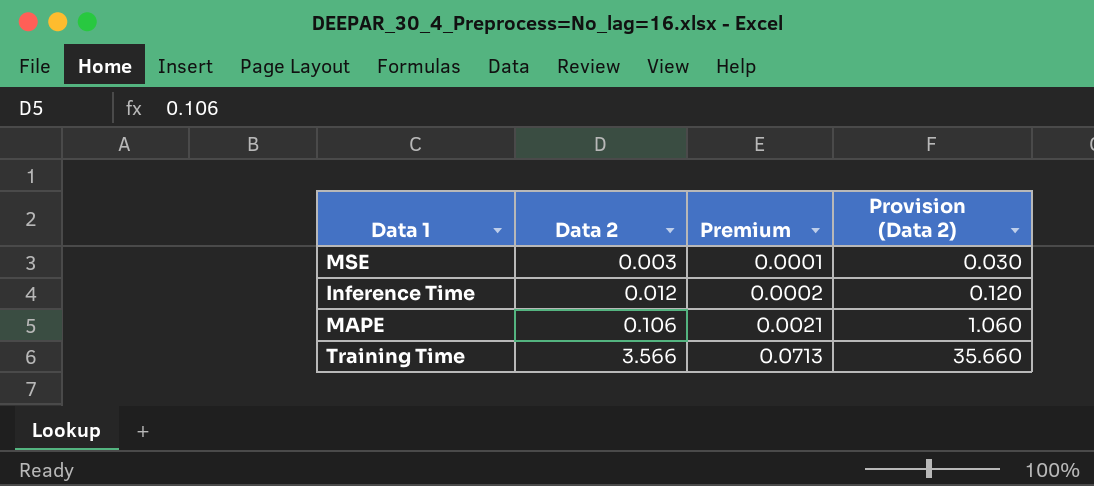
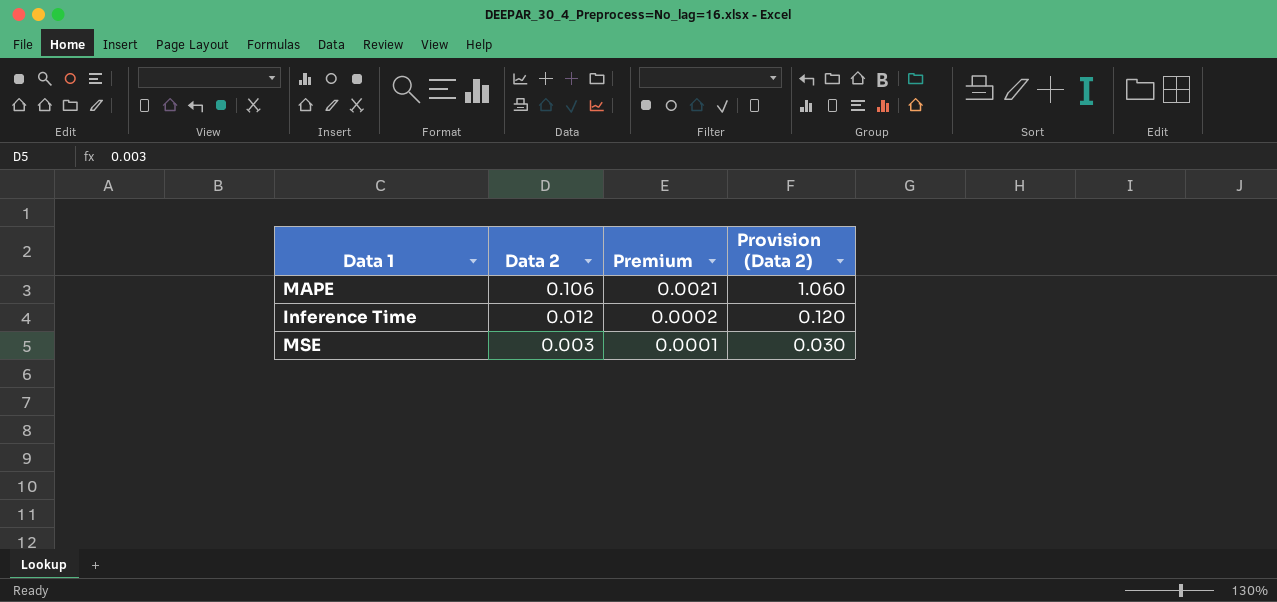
row order: Data 2 ascending -> Data 2 descending
row Training Time: 3.566 | 0.0713 | 35.660 -> none

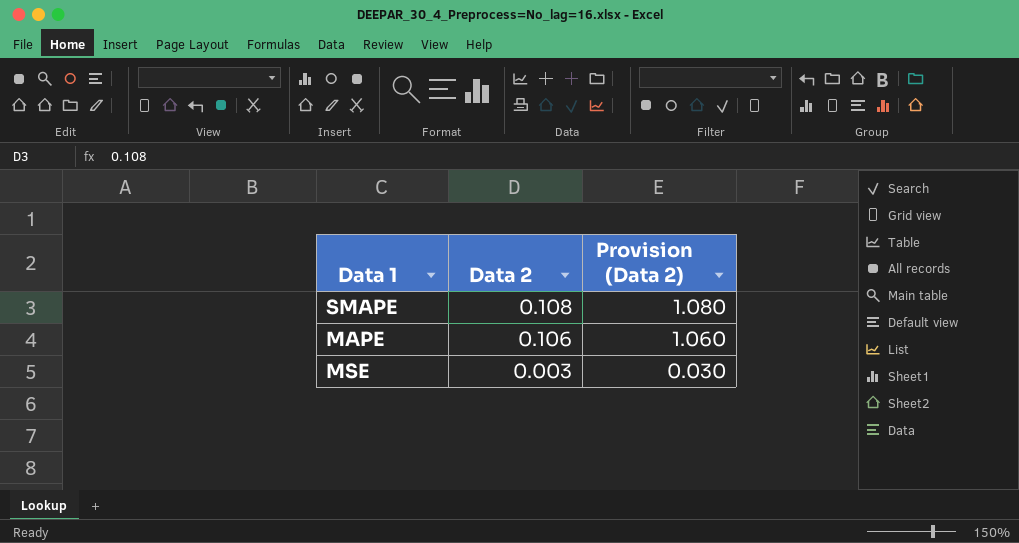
column Premium | formula: [Data 2] * 0.02 -> none
row Inference Time: 0.012 | 0.0002 | 0.120 -> none
row SMAPE: none -> 0.108 | 1.080

